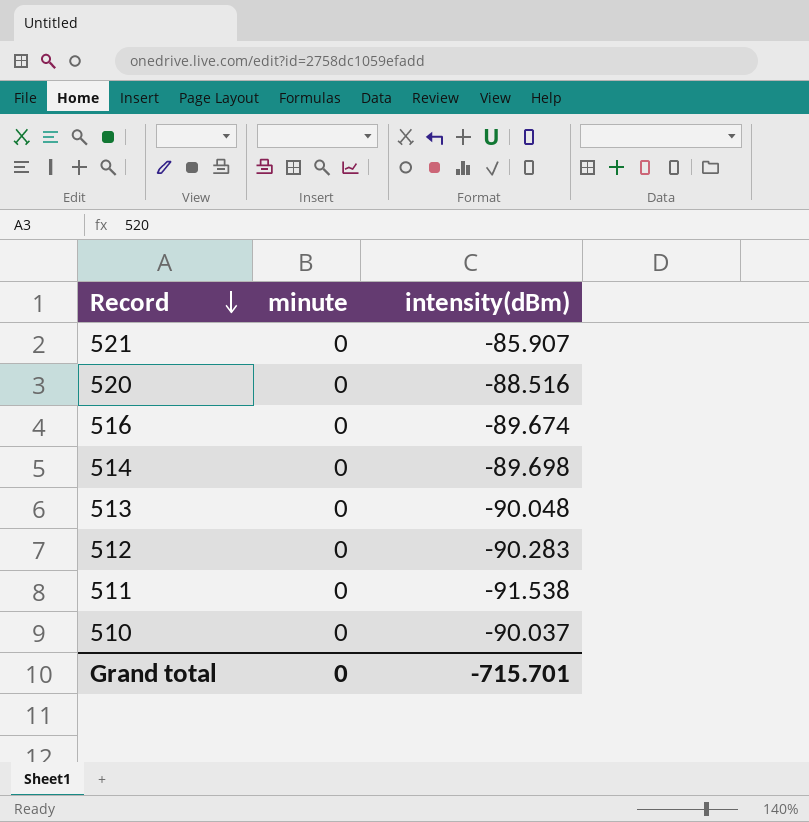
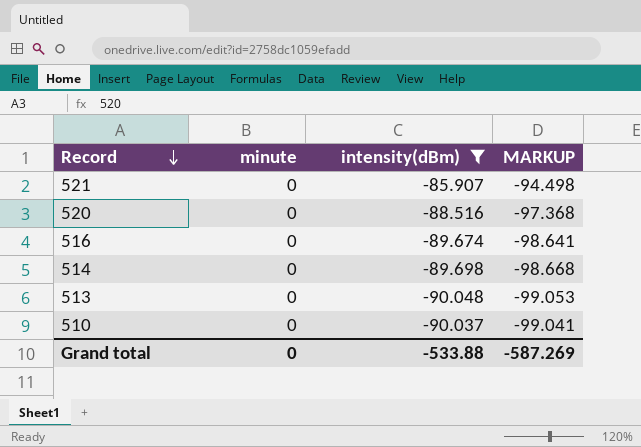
filter: none -> intensity(dBm) >= -90.048
column MARKUP | formula: none -> [intensity(dBm)] * 1.1
Grand total | intensity(dBm): -715.701 -> -533.88

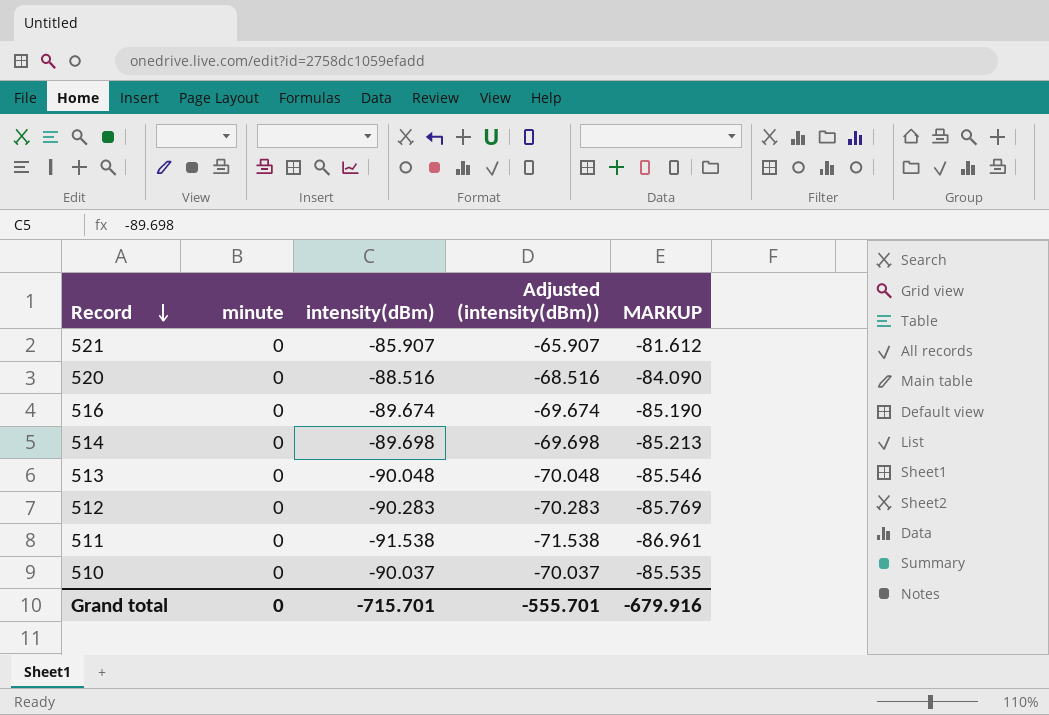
filter: intensity(dBm) >= -90.048 -> none
column Adjusted (intensity(dBm)) | formula: none -> [intensity(dBm)] + 20
column MARKUP | formula: [intensity(dBm)] * 1.1 -> [intensity(dBm)] * 0.95
Grand total | intensity(dBm): -533.88 -> -715.701
Grand total | MARKUP: -587.269 -> -679.916

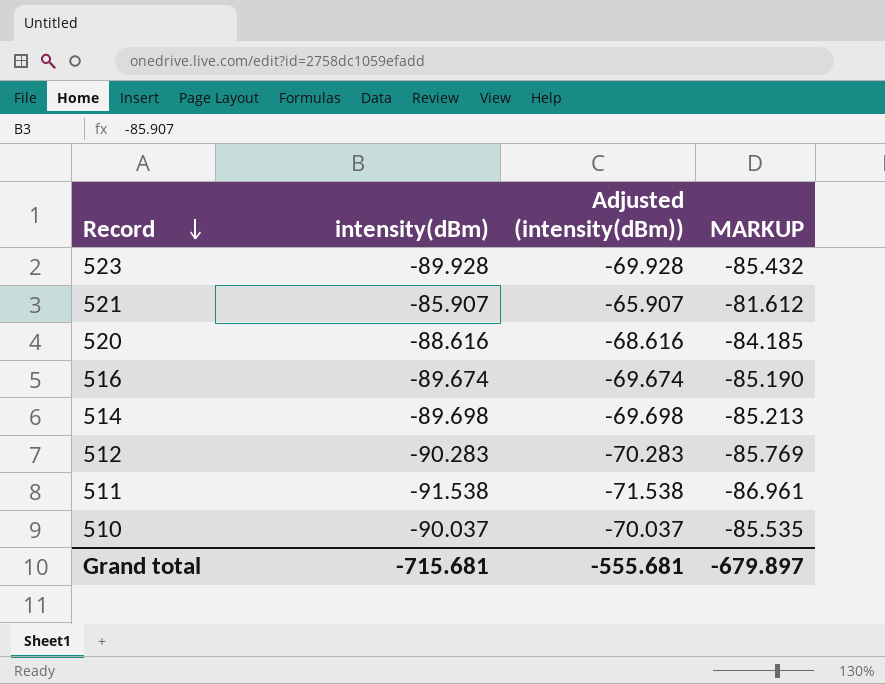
column minute | position: 2 -> none
row 513: 0 | -90.048 | -70.048 | -85.546 -> none
row 523: none -> -89.928 | -69.928 | -85.432
520 | intensity(dBm): -88.516 -> -88.616
520 | Adjusted (intensity(dBm)): -68.516 -> -68.616
520 | MARKUP: -84.090 -> -84.185
Grand total | intensity(dBm): -715.701 -> -715.681
Grand total | Adjusted (intensity(dBm)): -555.701 -> -555.681
Grand total | MARKUP: -679.916 -> -679.897

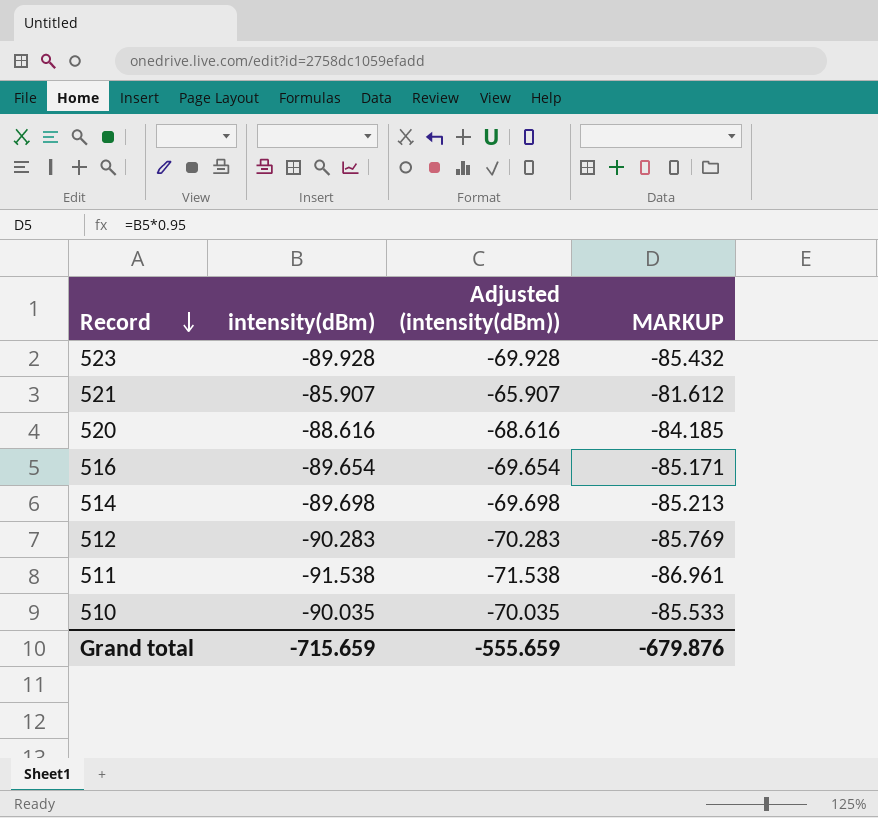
516 | intensity(dBm): -89.674 -> -89.654
516 | Adjusted (intensity(dBm)): -69.674 -> -69.654
516 | MARKUP: -85.190 -> -85.171
510 | intensity(dBm): -90.037 -> -90.035
510 | Adjusted (intensity(dBm)): -70.037 -> -70.035
510 | MARKUP: -85.535 -> -85.533
Grand total | intensity(dBm): -715.681 -> -715.659
Grand total | Adjusted (intensity(dBm)): -555.681 -> -555.659
Grand total | MARKUP: -679.897 -> -679.876

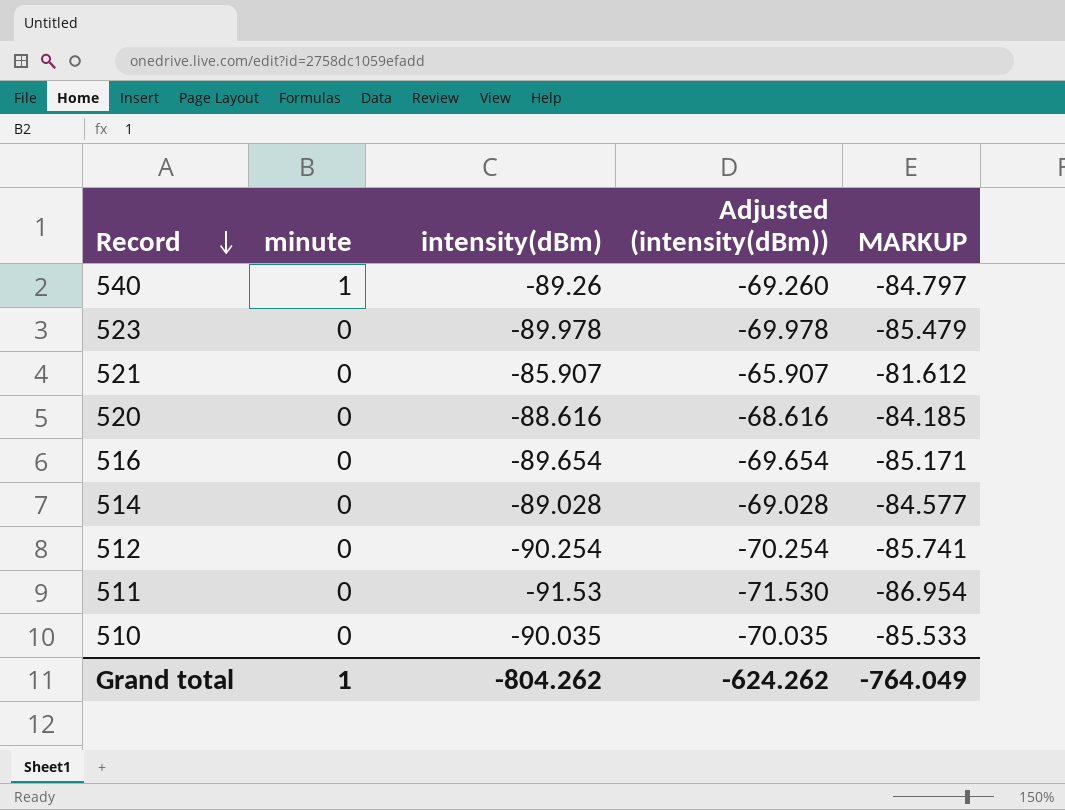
column minute | position: none -> 2
row 540: none -> 1 | -89.26 | -69.260 | -84.797
523 | intensity(dBm): -89.928 -> -89.978
523 | Adjusted (intensity(dBm)): -69.928 -> -69.978
523 | MARKUP: -85.432 -> -85.479
514 | intensity(dBm): -89.698 -> -89.028
514 | Adjusted (intensity(dBm)): -69.698 -> -69.028
514 | MARKUP: -85.213 -> -84.577
512 | intensity(dBm): -90.283 -> -90.254
512 | Adjusted (intensity(dBm)): -70.283 -> -70.254
512 | MARKUP: -85.769 -> -85.741
511 | intensity(dBm): -91.538 -> -91.53
511 | Adjusted (intensity(dBm)): -71.538 -> -71.530
511 | MARKUP: -86.961 -> -86.954
Grand total | intensity(dBm): -715.659 -> -804.262
Grand total | Adjusted (intensity(dBm)): -555.659 -> -624.262
Grand total | MARKUP: -679.876 -> -764.049

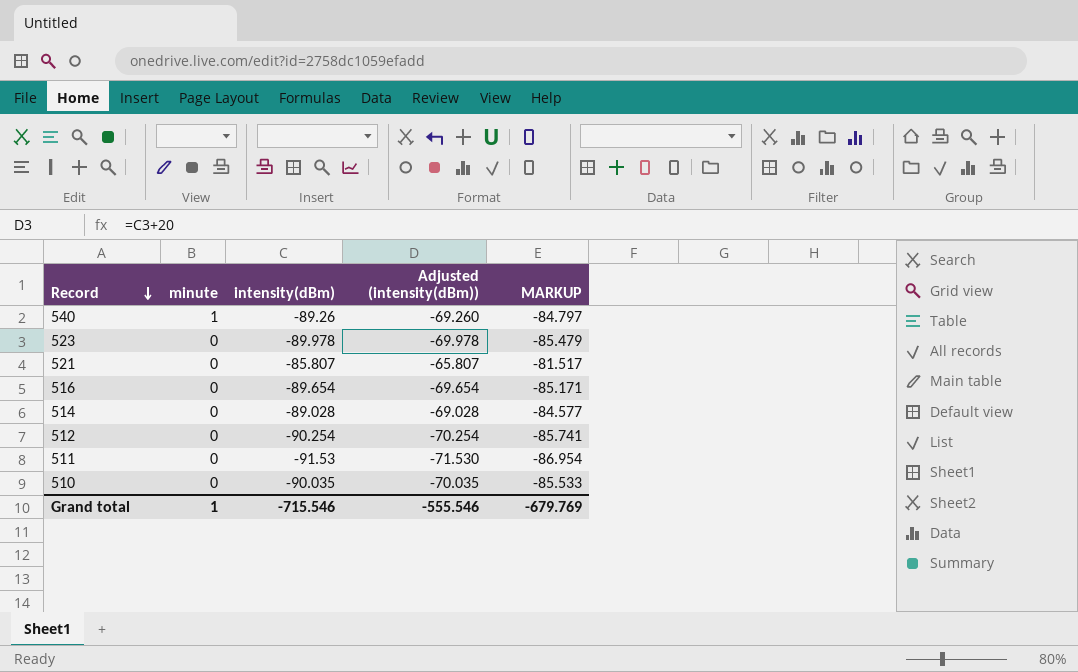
row 520: 0 | -88.616 | -68.616 | -84.185 -> none
521 | intensity(dBm): -85.907 -> -85.807
521 | Adjusted (intensity(dBm)): -65.907 -> -65.807
521 | MARKUP: -81.612 -> -81.517
Grand total | intensity(dBm): -804.262 -> -715.546
Grand total | Adjusted (intensity(dBm)): -624.262 -> -555.546
Grand total | MARKUP: -764.049 -> -679.769

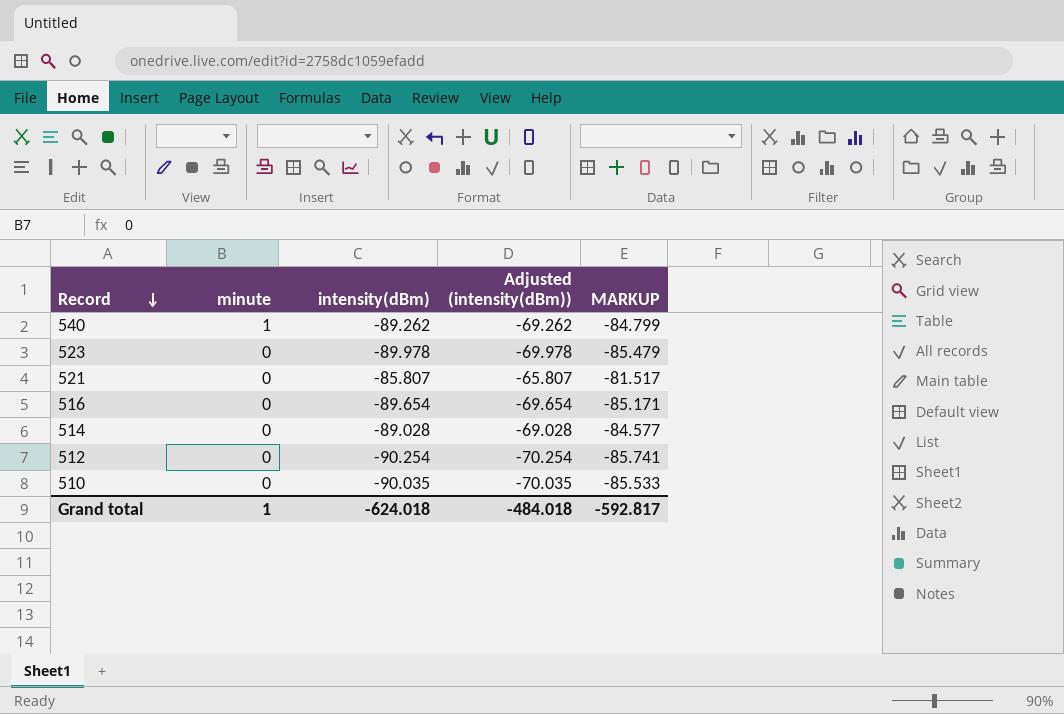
row 511: 0 | -91.53 | -71.530 | -86.954 -> none
540 | intensity(dBm): -89.26 -> -89.262
540 | Adjusted (intensity(dBm)): -69.260 -> -69.262
540 | MARKUP: -84.797 -> -84.799
Grand total | intensity(dBm): -715.546 -> -624.018
Grand total | Adjusted (intensity(dBm)): -555.546 -> -484.018
Grand total | MARKUP: -679.769 -> -592.817

